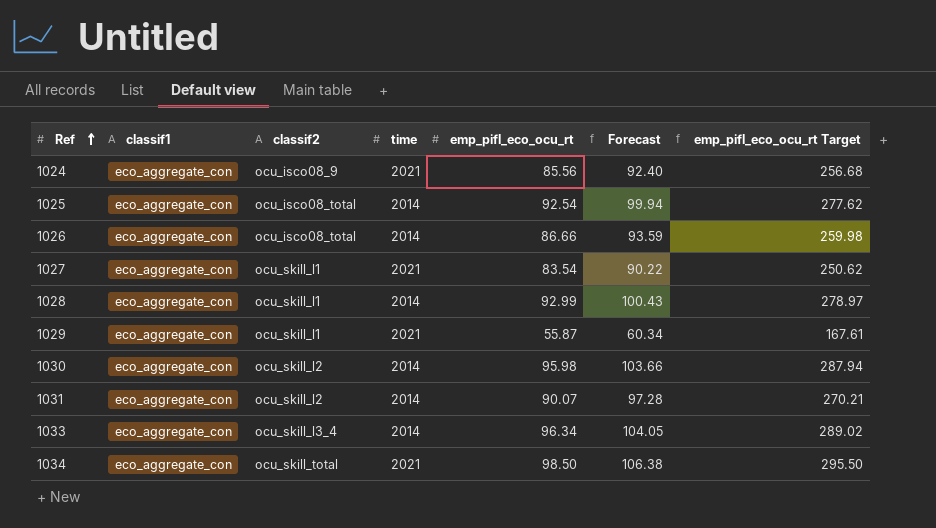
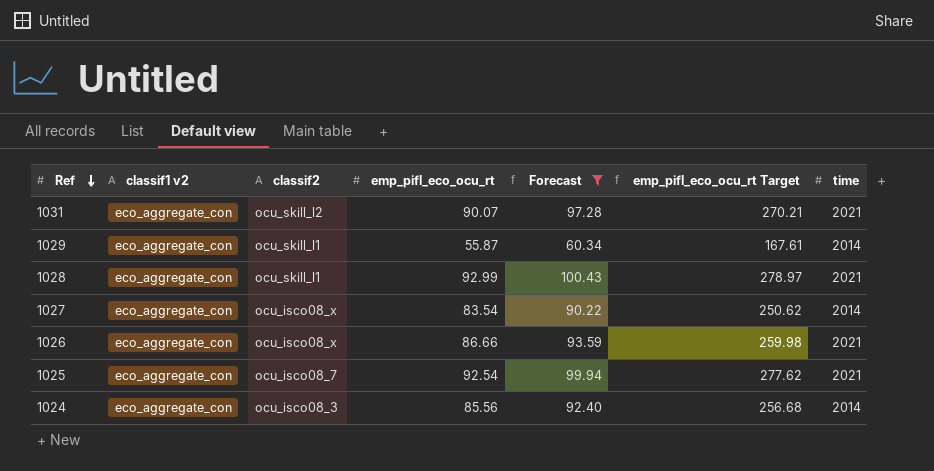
filter: none -> Forecast <= 100.43
row order: Ref ascending -> Ref descending
column name: classif1 -> classif1 v2
column time | position: 4 -> 7
1031 | time: 2014 -> 2021
1029 | time: 2021 -> 2014
1028 | time: 2014 -> 2021
1027 | classif2: ocu_skill_l1 -> ocu_isco08_x
1027 | time: 2021 -> 2014
1026 | classif2: ocu_isco08_total -> ocu_isco08_x
1026 | time: 2014 -> 2021
1025 | classif2: ocu_isco08_total -> ocu_isco08_7
1025 | time: 2014 -> 2021
1024 | classif2: ocu_isco08_9 -> ocu_isco08_3
1024 | time: 2021 -> 2014

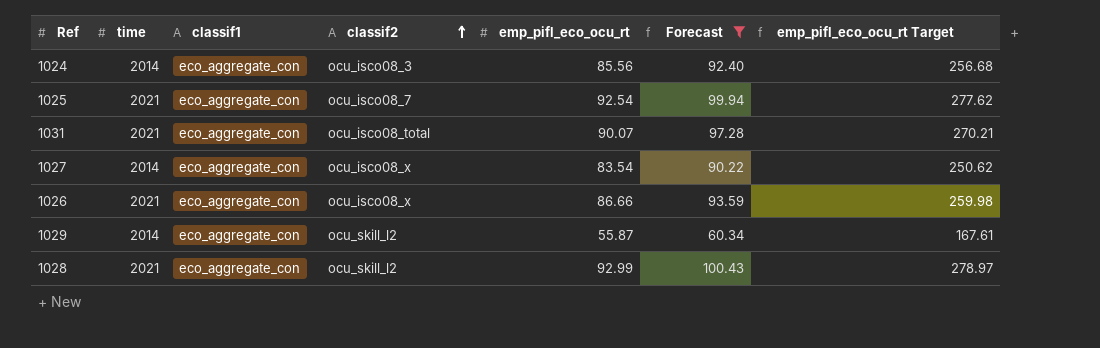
row order: Ref descending -> classif2 ascending
column time | position: 7 -> 2
column name: classif1 v2 -> classif1
1031 | classif2: ocu_skill_l2 -> ocu_isco08_total
1029 | classif2: ocu_skill_l1 -> ocu_skill_l2
1028 | classif2: ocu_skill_l1 -> ocu_skill_l2

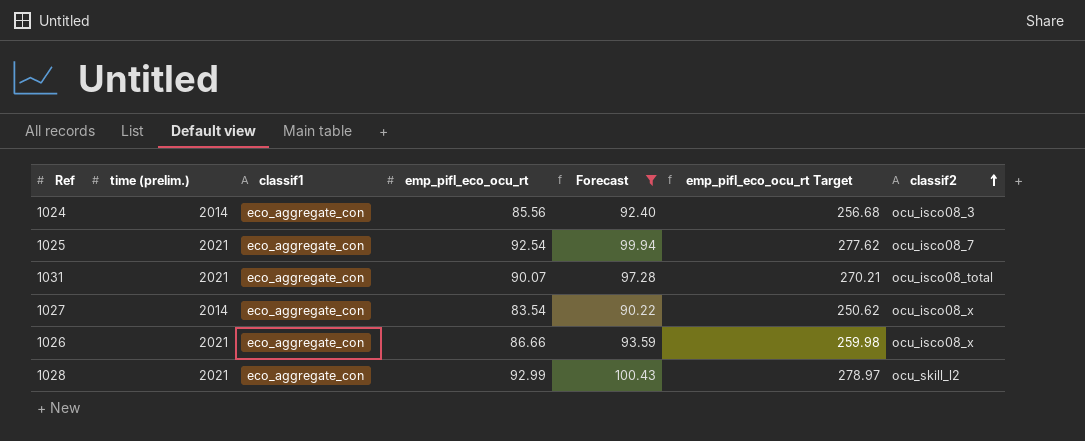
column name: time -> time (prelim.)
column classif2 | position: 4 -> 7
row 1029: 2014 | eco_aggregate_con | ocu_skill_l2 | 55.87 | 60.34 | 167.61 -> none

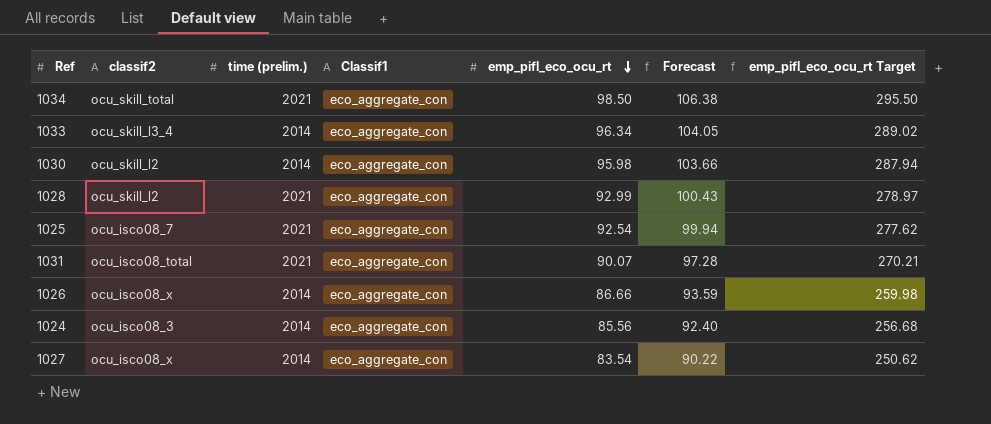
filter: Forecast <= 100.43 -> none
row order: classif2 ascending -> emp_pifl_eco_ocu_rt descending
column classif2 | position: 7 -> 2
column name: classif1 -> Classif1
1026 | time (prelim.): 2021 -> 2014

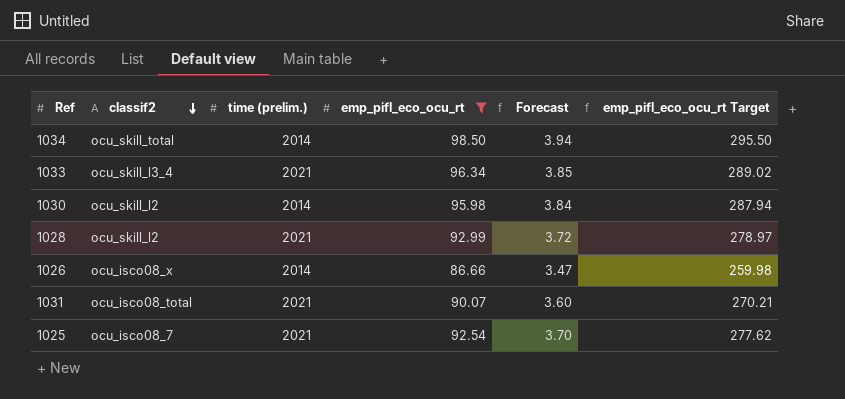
filter: none -> emp_pifl_eco_ocu_rt >= 86.66
row order: emp_pifl_eco_ocu_rt descending -> classif2 descending
column Classif1 | position: 4 -> none
column Forecast | formula: [emp_pifl_eco_ocu_rt] * 1.08 -> [emp_pifl_eco_ocu_rt] * 0.04
1034 | time (prelim.): 2021 -> 2014
1033 | time (prelim.): 2014 -> 2021

